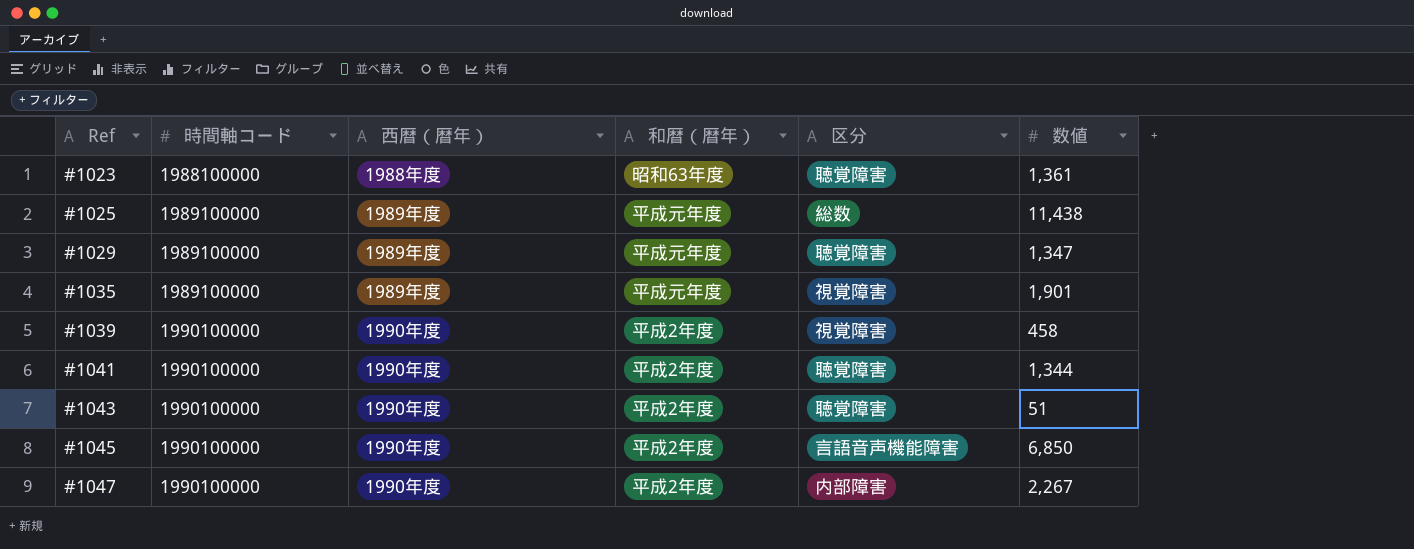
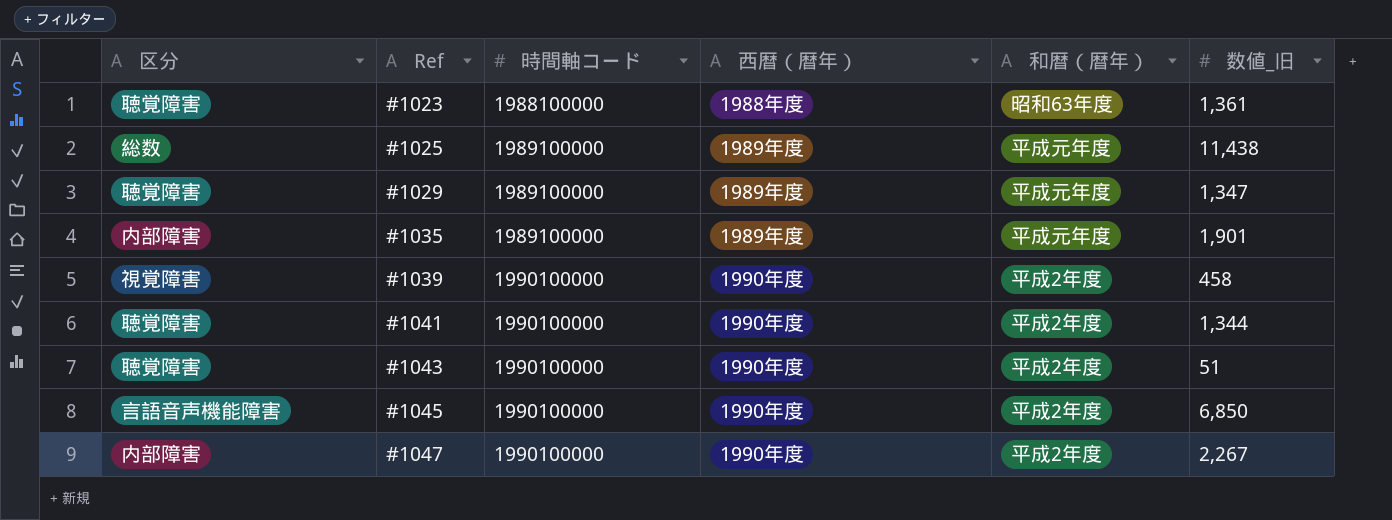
column 区分 | position: 5 -> 1
column name: 数値 -> 数値_旧
#1035 | 区分: 視覚障害 -> 内部障害

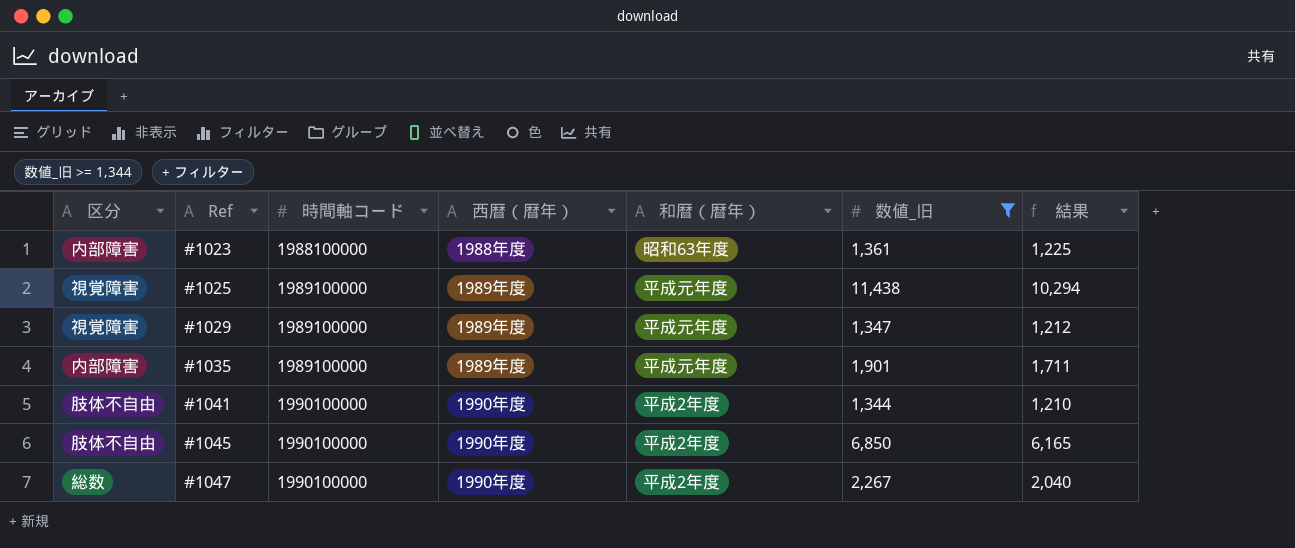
filter: none -> 数値_旧 >= 1,344
column 結果 | formula: none -> [数値_旧] * 0.9
#1023 | 区分: 聴覚障害 -> 内部障害
#1025 | 区分: 総数 -> 視覚障害
#1029 | 区分: 聴覚障害 -> 視覚障害
#1041 | 区分: 聴覚障害 -> 肢体不自由
#1045 | 区分: 言語音声機能障害 -> 肢体不自由
#1047 | 区分: 内部障害 -> 総数

